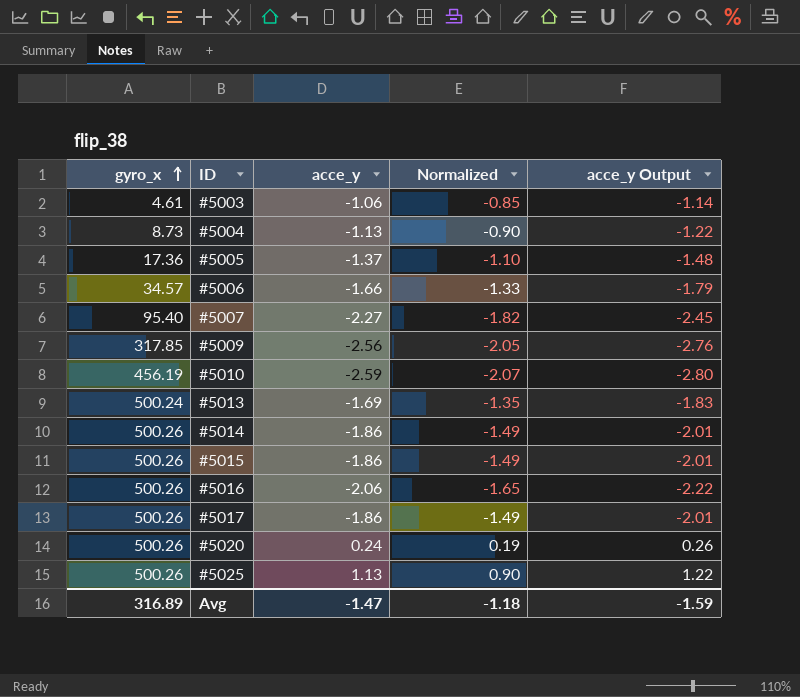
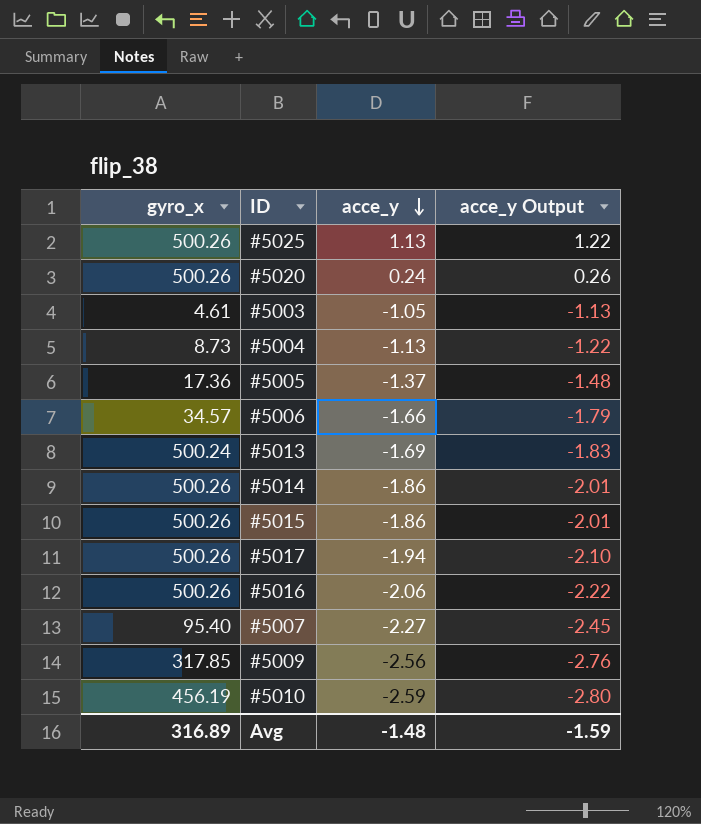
row order: gyro_x ascending -> acce_y descending
column Normalized | formula: [acce_y] * 0.8 -> none
#5003 | acce_y: -1.06 -> -1.05
#5003 | acce_y Output: -1.14 -> -1.13
#5017 | acce_y: -1.86 -> -1.94
#5017 | acce_y Output: -2.01 -> -2.10
Avg | acce_y: -1.47 -> -1.48

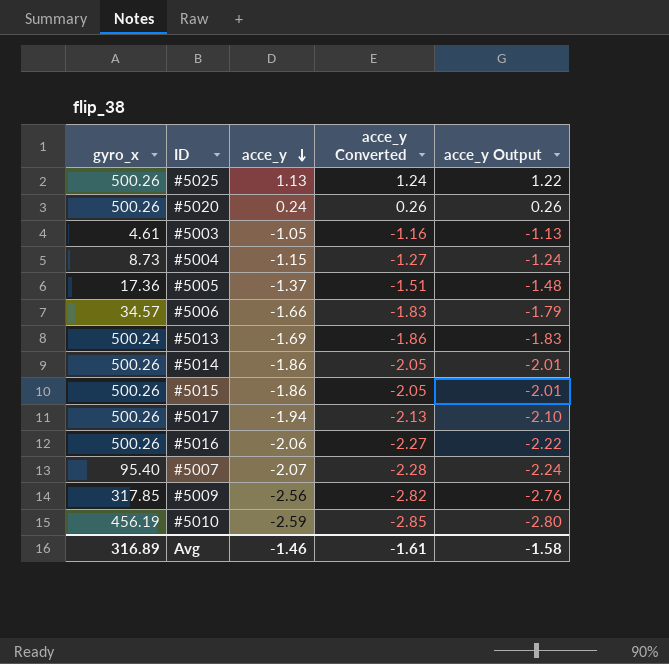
column acce_y Converted | formula: none -> [acce_y] * 1.1
#5004 | acce_y: -1.13 -> -1.15
#5004 | acce_y Output: -1.22 -> -1.24
#5007 | acce_y: -2.27 -> -2.07
#5007 | acce_y Output: -2.45 -> -2.24
Avg | acce_y: -1.48 -> -1.46
Avg | acce_y Output: -1.59 -> -1.58

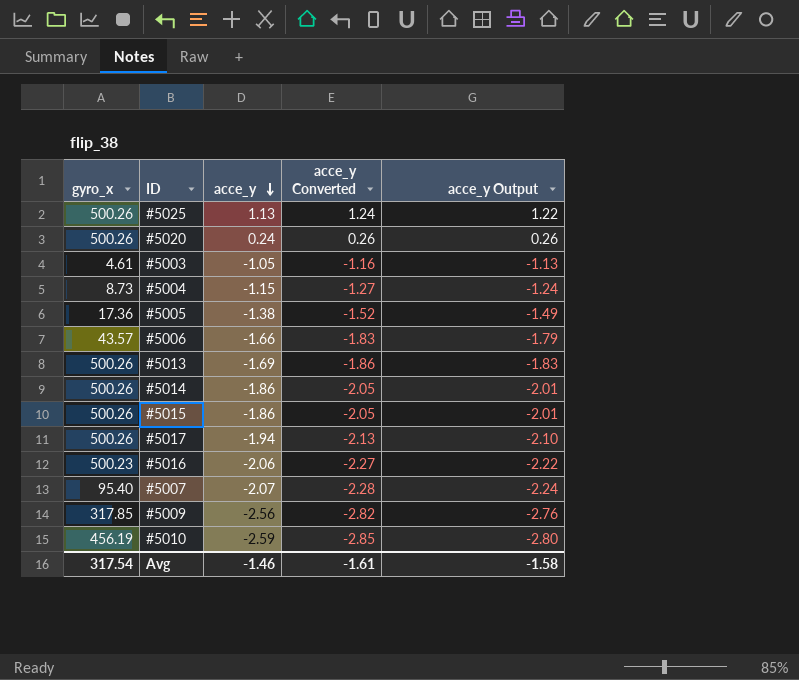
#5005 | acce_y: -1.37 -> -1.38
#5005 | acce_y Converted: -1.51 -> -1.52
#5005 | acce_y Output: -1.48 -> -1.49
#5006 | gyro_x: 34.57 -> 43.57
#5013 | gyro_x: 500.24 -> 500.26
#5016 | gyro_x: 500.26 -> 500.23
Avg | gyro_x: 316.89 -> 317.54

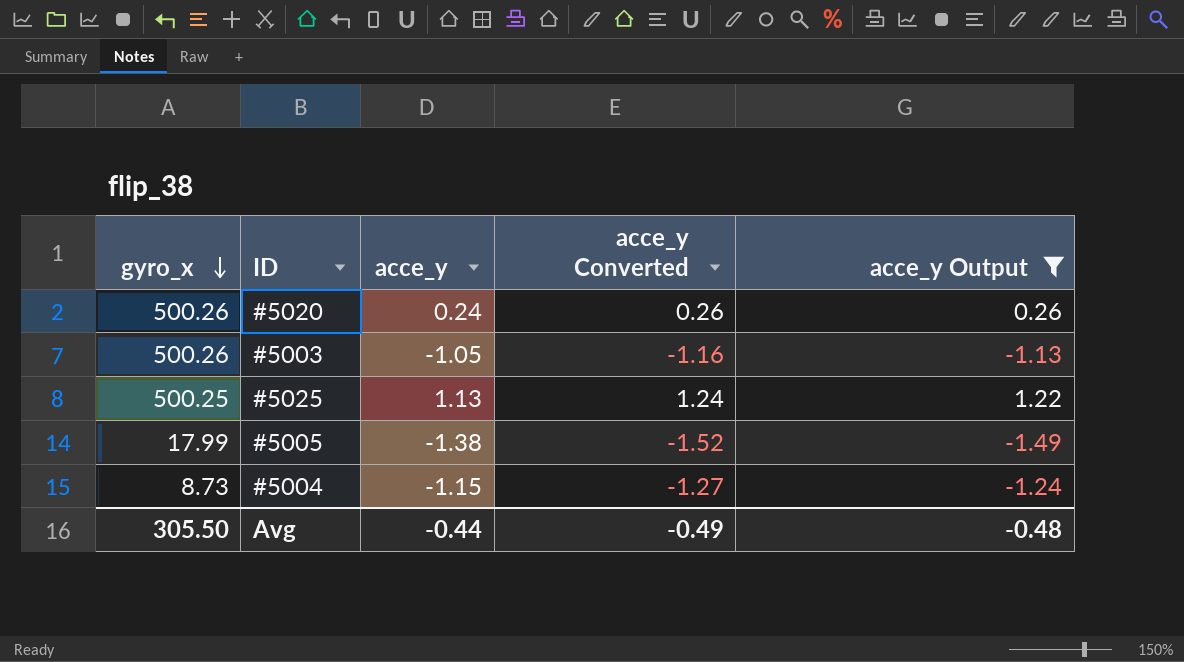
filter: none -> acce_y Output >= -1.49
row order: acce_y descending -> gyro_x descending
#5003 | gyro_x: 4.61 -> 500.26
#5025 | gyro_x: 500.26 -> 500.25
#5005 | gyro_x: 17.36 -> 17.99
Avg | gyro_x: 317.54 -> 305.50
Avg | acce_y: -1.46 -> -0.44
Avg | acce_y Converted: -1.61 -> -0.49
Avg | acce_y Output: -1.58 -> -0.48

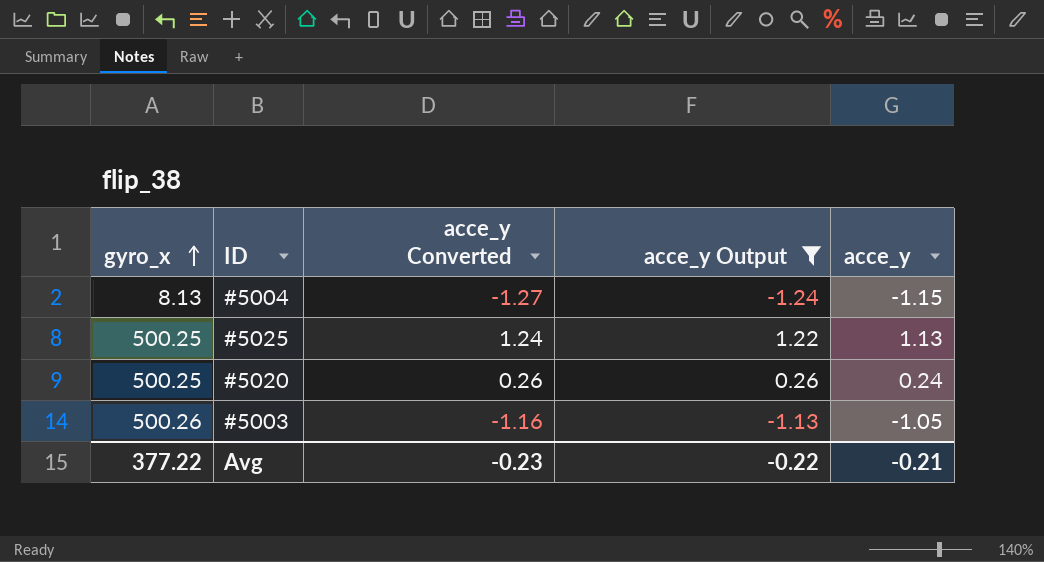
row order: gyro_x descending -> gyro_x ascending
column acce_y | position: 3 -> 5
row #5005: 17.99 | -1.38 | -1.52 | -1.49 -> none
#5004 | gyro_x: 8.73 -> 8.13
#5020 | gyro_x: 500.26 -> 500.25
Avg | gyro_x: 305.50 -> 377.22
Avg | acce_y Converted: -0.49 -> -0.23
Avg | acce_y Output: -0.48 -> -0.22
Avg | acce_y: -0.44 -> -0.21

